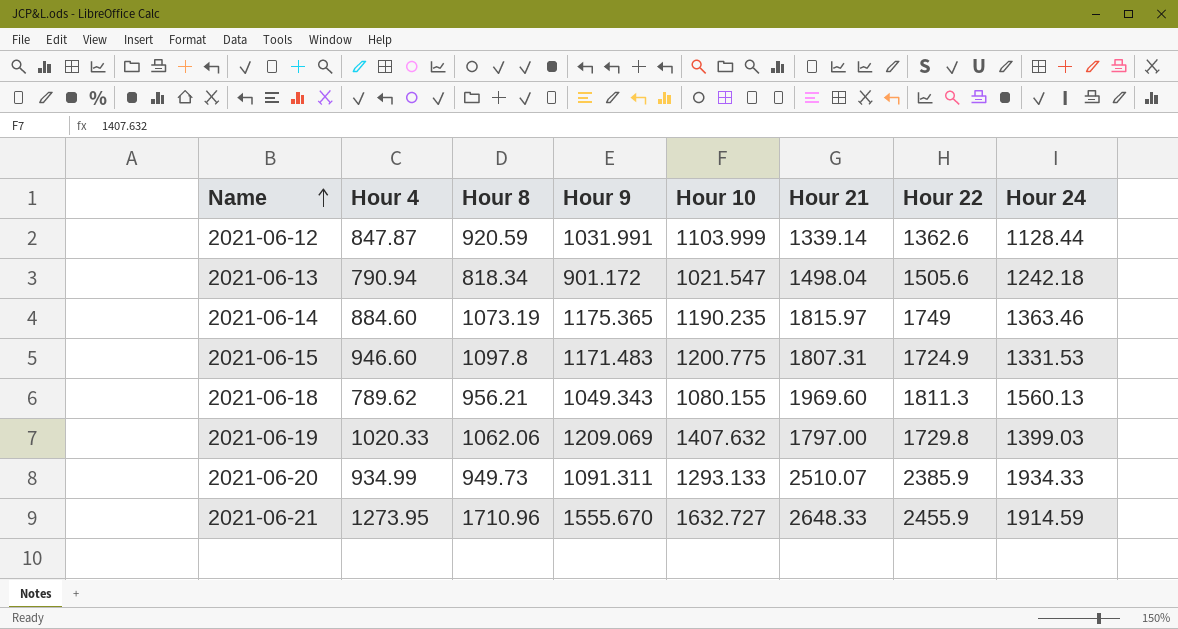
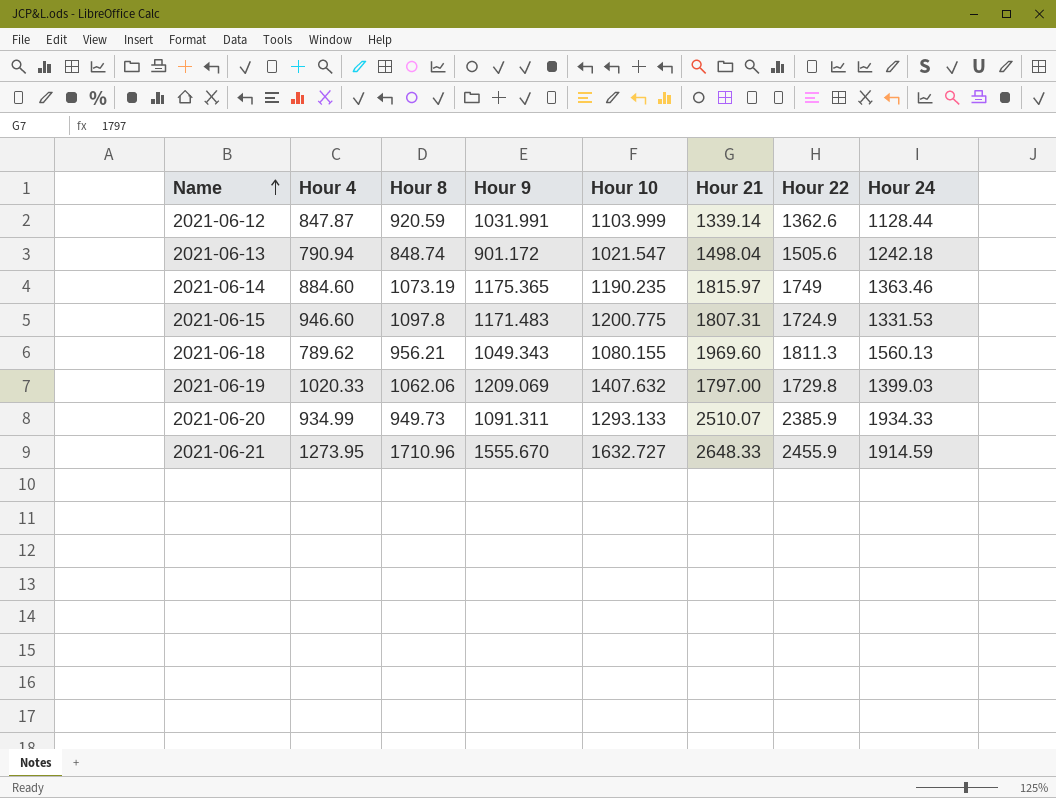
2021-06-13 | Hour 8: 818.34 -> 848.74

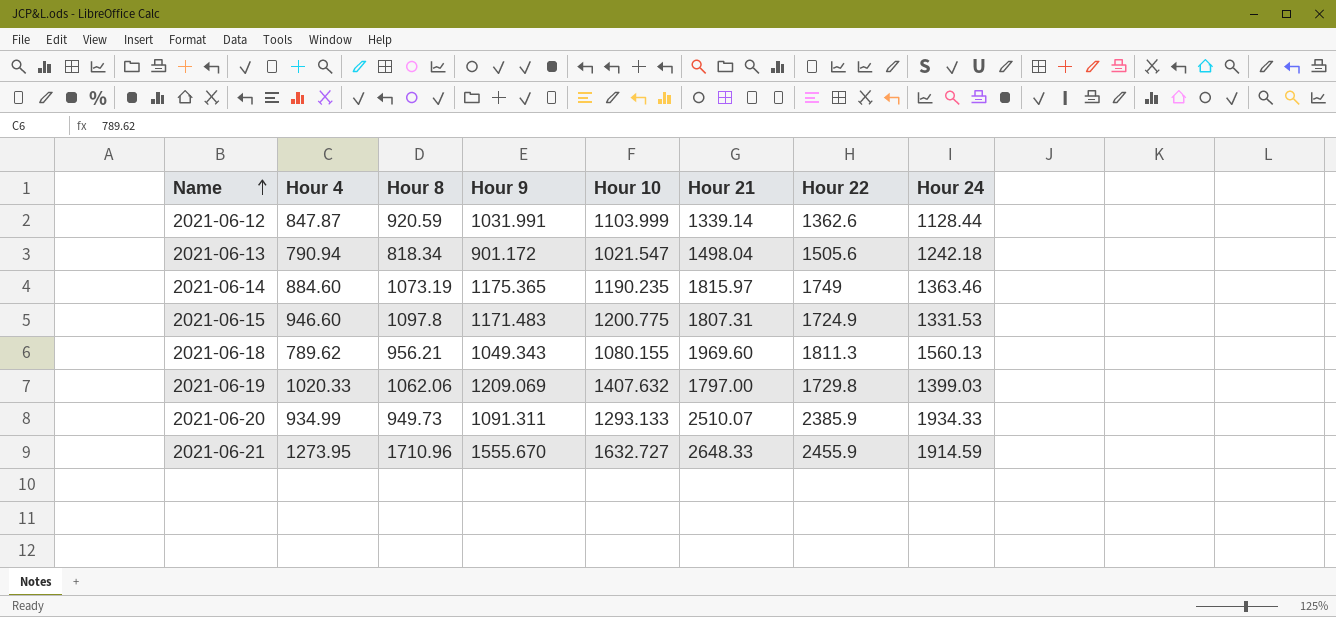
2021-06-13 | Hour 8: 848.74 -> 818.34

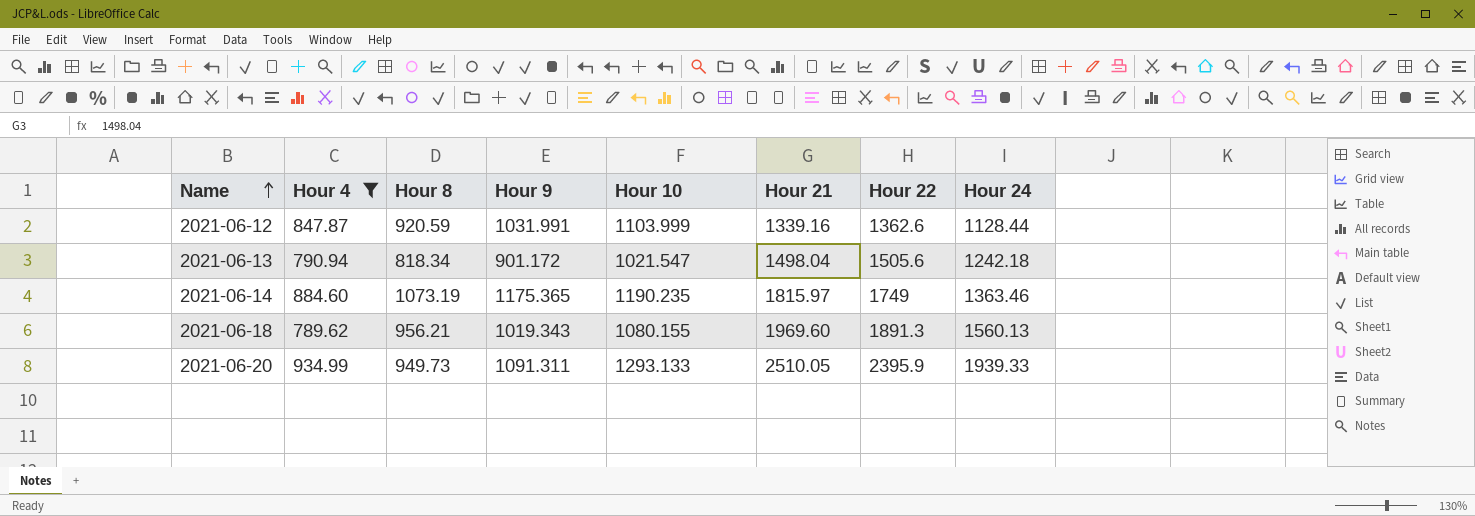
filter: none -> Hour 4 <= 934.99
2021-06-12 | Hour 21: 1339.14 -> 1339.16
2021-06-18 | Hour 9: 1049.343 -> 1019.343
2021-06-18 | Hour 22: 1811.3 -> 1891.3
2021-06-20 | Hour 21: 2510.07 -> 2510.05
2021-06-20 | Hour 22: 2385.9 -> 2395.9
2021-06-20 | Hour 24: 1934.33 -> 1939.33

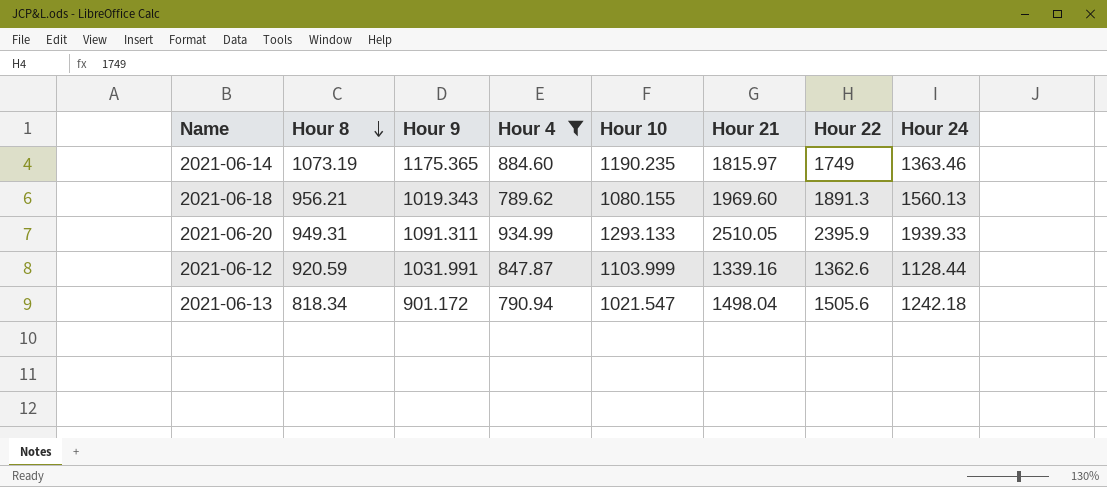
row order: Name ascending -> Hour 8 descending
column Hour 4 | position: 2 -> 4
2021-06-20 | Hour 8: 949.73 -> 949.31

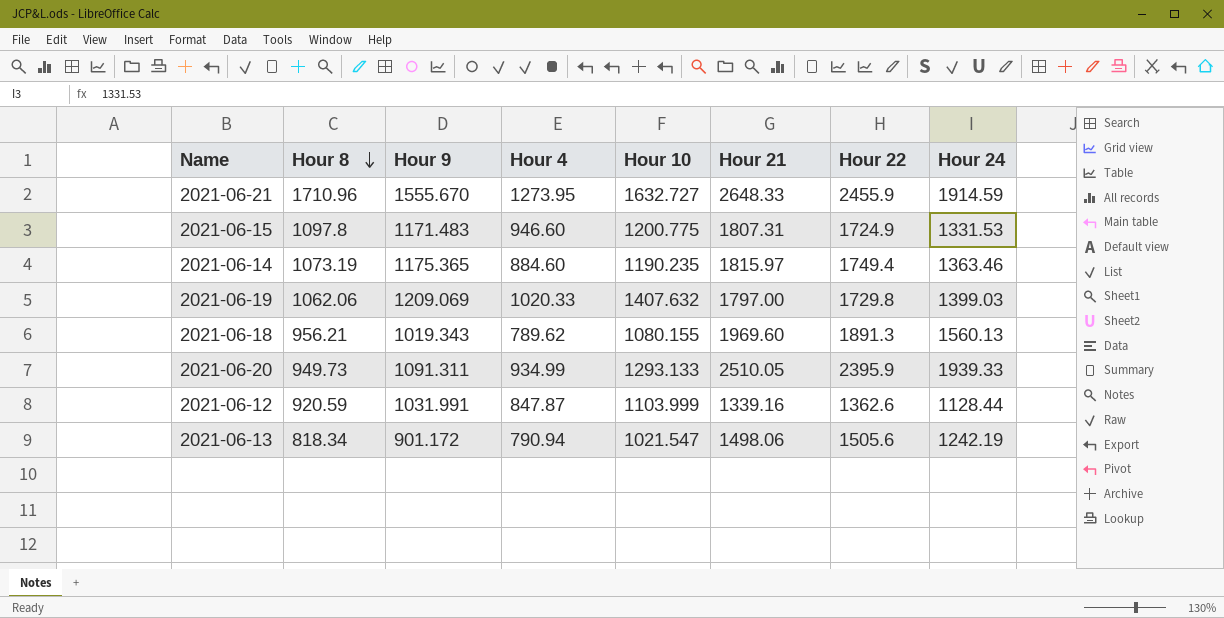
filter: Hour 4 <= 934.99 -> none
2021-06-14 | Hour 22: 1749 -> 1749.4
2021-06-20 | Hour 8: 949.31 -> 949.73
2021-06-13 | Hour 21: 1498.04 -> 1498.06
2021-06-13 | Hour 24: 1242.18 -> 1242.19

